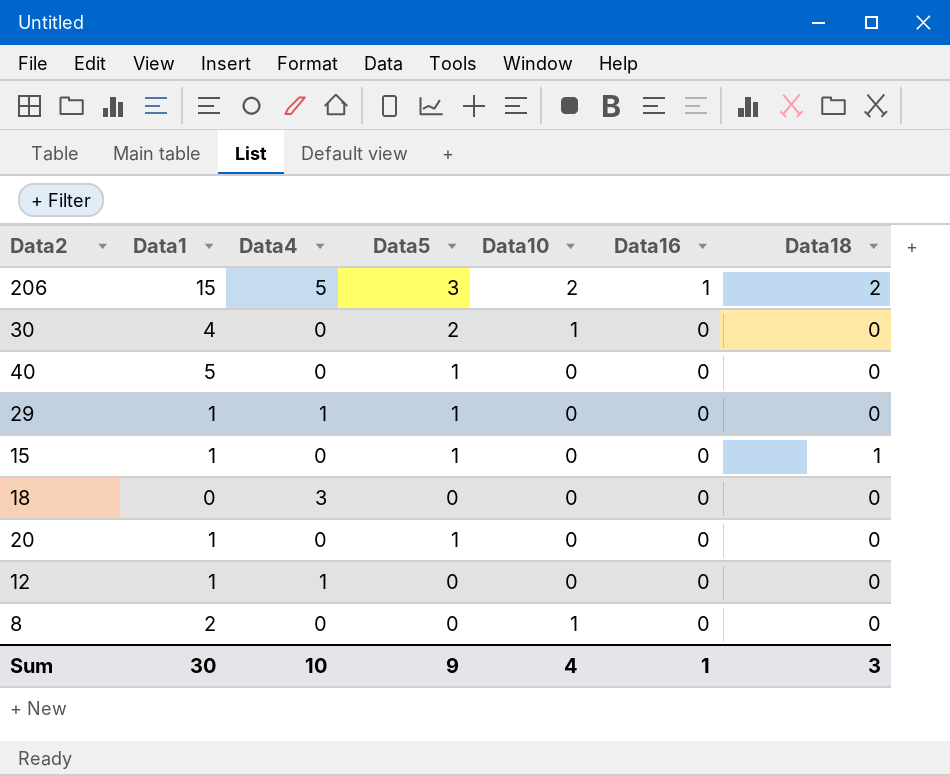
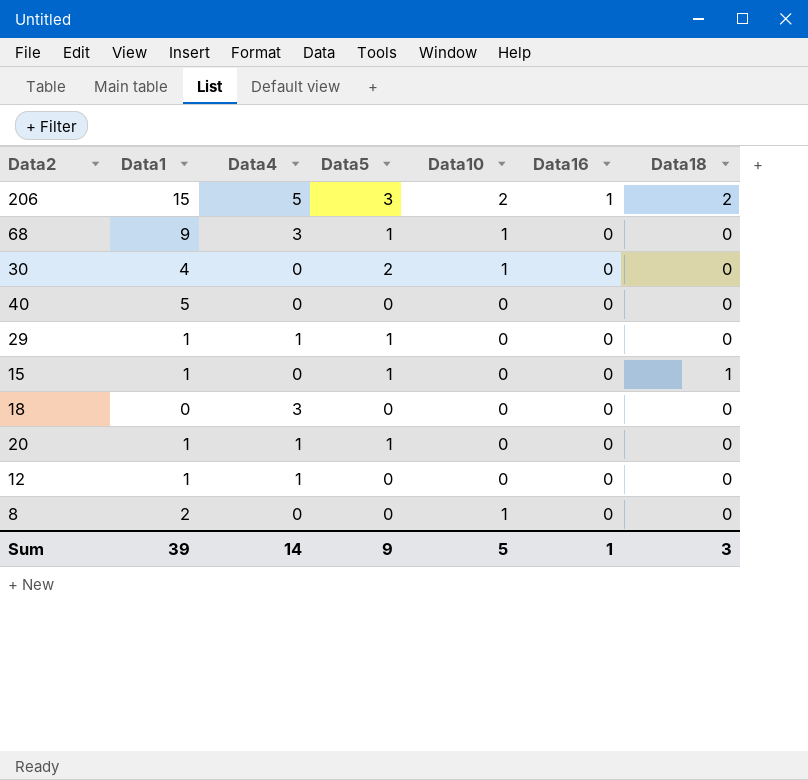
row 68: none -> 9 | 3 | 1 | 1 | 0 | 0
40 | Data5: 1 -> 0
20 | Data4: 0 -> 1
Sum | Data1: 30 -> 39
Sum | Data4: 10 -> 14
Sum | Data10: 4 -> 5

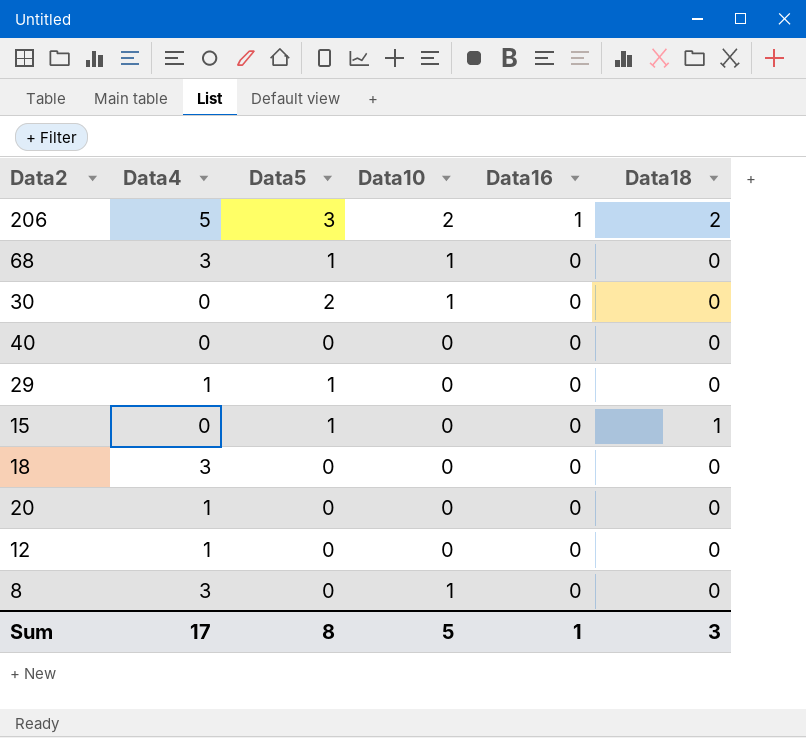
column Data1 | position: 2 -> none
20 | Data5: 1 -> 0
8 | Data4: 0 -> 3
Sum | Data4: 14 -> 17
Sum | Data5: 9 -> 8

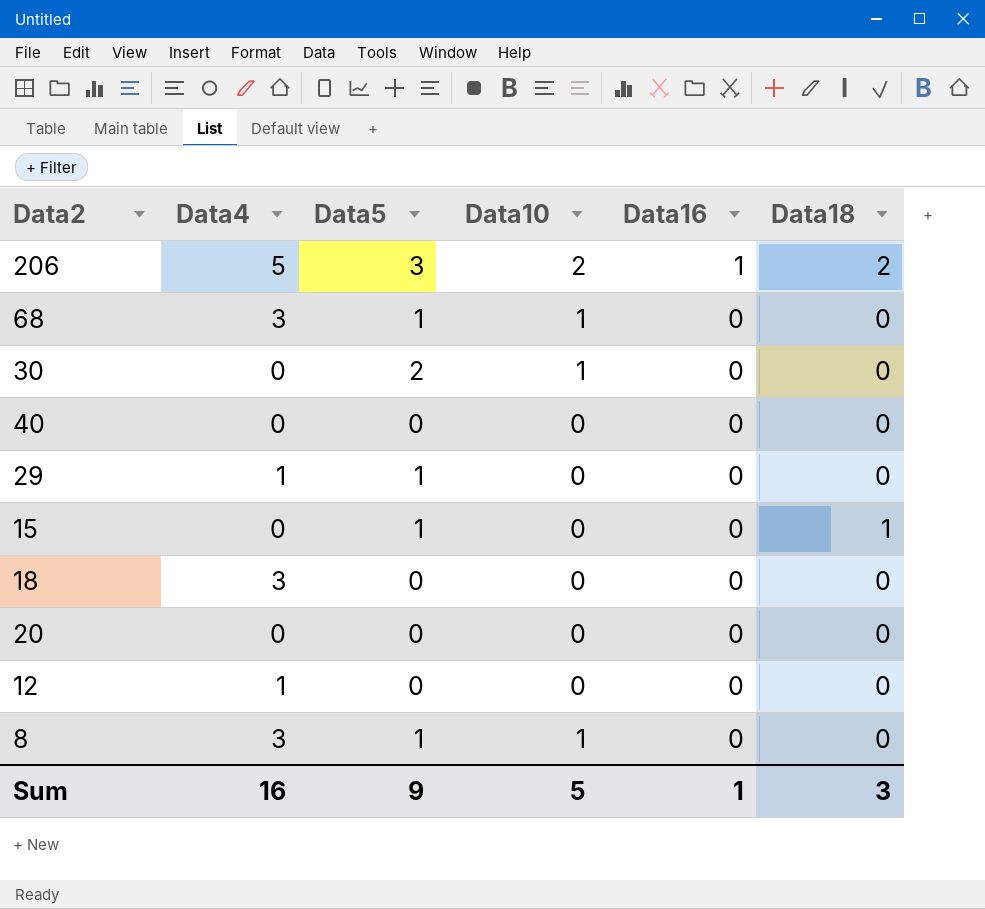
20 | Data4: 1 -> 0
8 | Data5: 0 -> 1
Sum | Data4: 17 -> 16
Sum | Data5: 8 -> 9

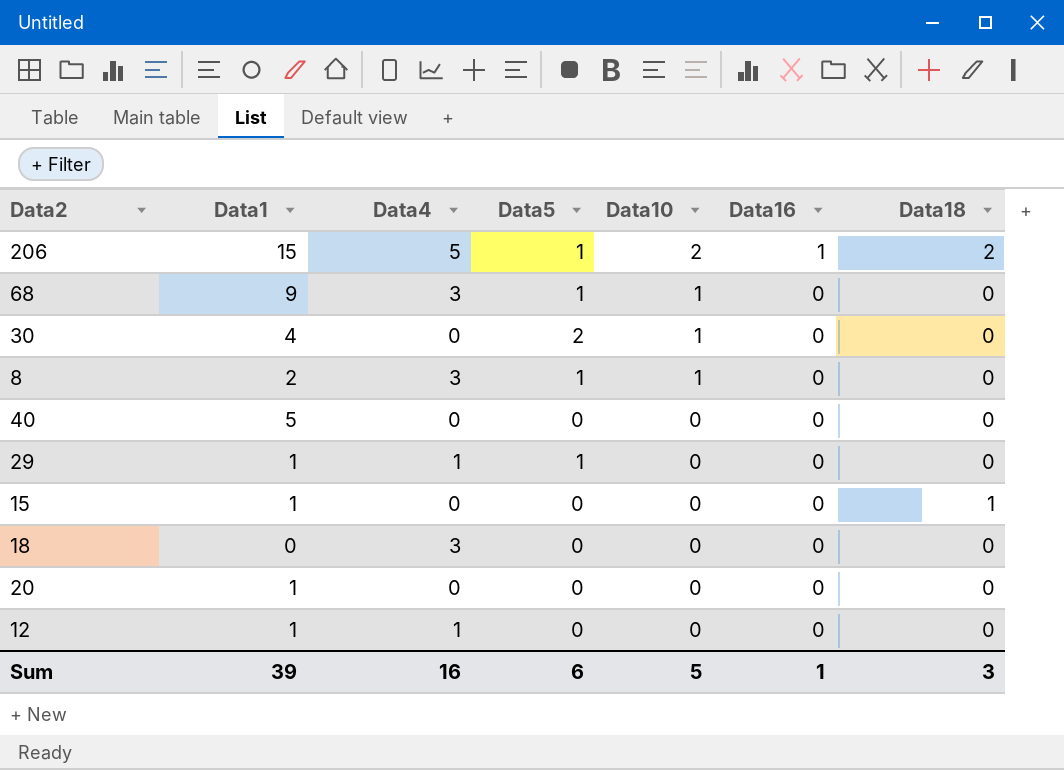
row order: Data16 descending -> Data10 descending
column Data1 | position: none -> 2
206 | Data5: 3 -> 1
15 | Data5: 1 -> 0
Sum | Data5: 9 -> 6

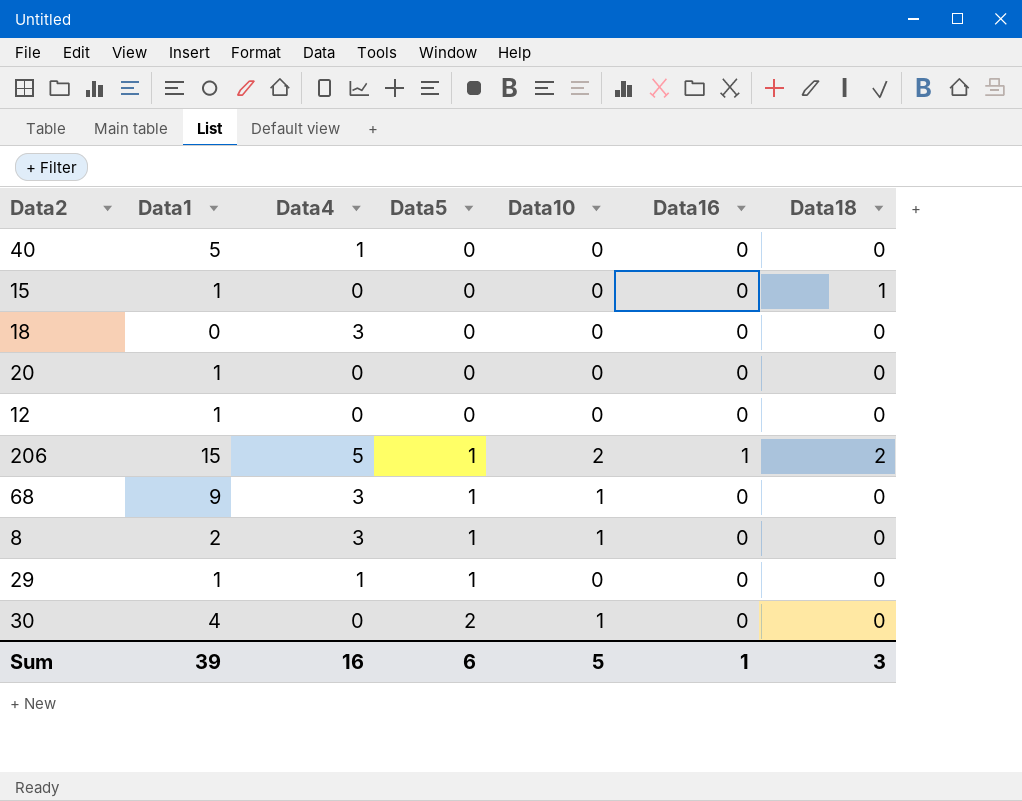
row order: Data10 descending -> Data5 ascending
40 | Data4: 0 -> 1
12 | Data4: 1 -> 0

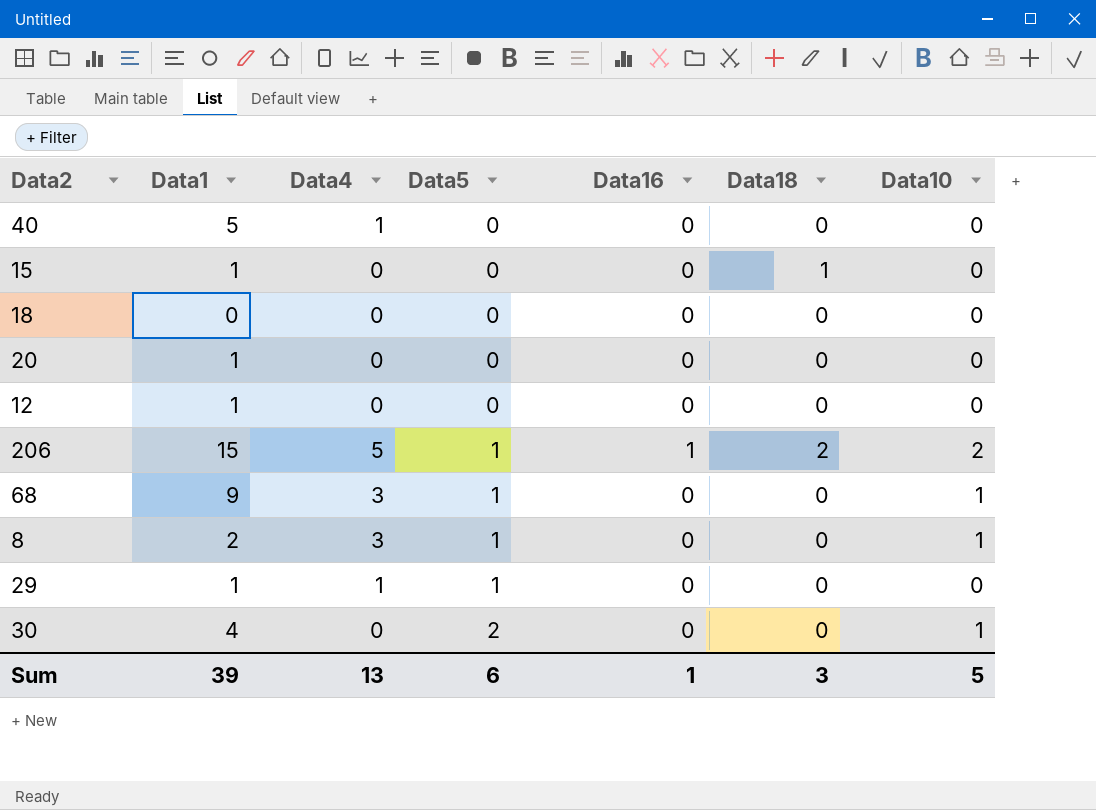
column Data10 | position: 5 -> 7
18 | Data4: 3 -> 0
Sum | Data4: 16 -> 13

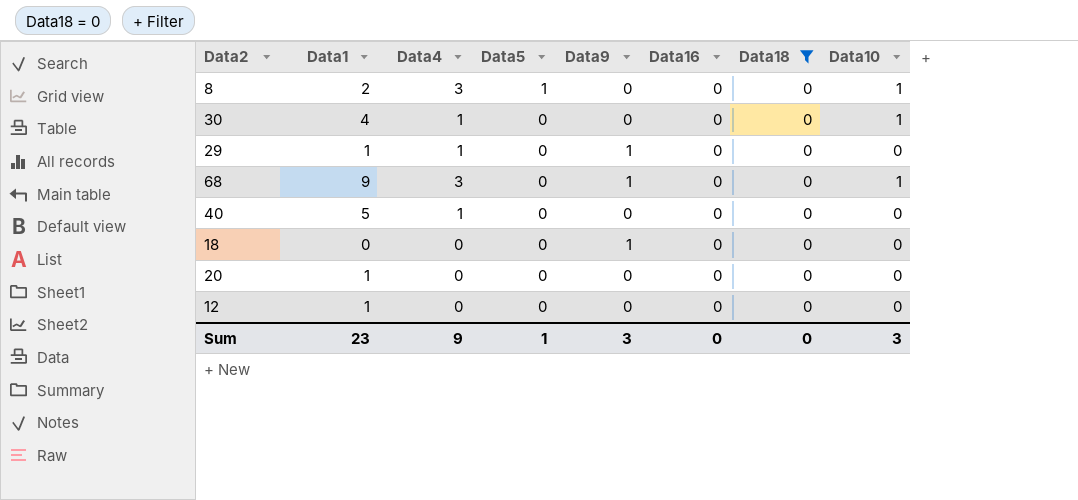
filter: none -> Data18 = 0
row order: Data5 ascending -> Data5 descending
column Data9 | position: none -> 5
30 | Data4: 0 -> 1
30 | Data5: 2 -> 0
29 | Data5: 1 -> 0
68 | Data5: 1 -> 0
Sum | Data1: 39 -> 23
Sum | Data4: 13 -> 9
Sum | Data5: 6 -> 1
Sum | Data16: 1 -> 0
Sum | Data18: 3 -> 0
Sum | Data10: 5 -> 3

